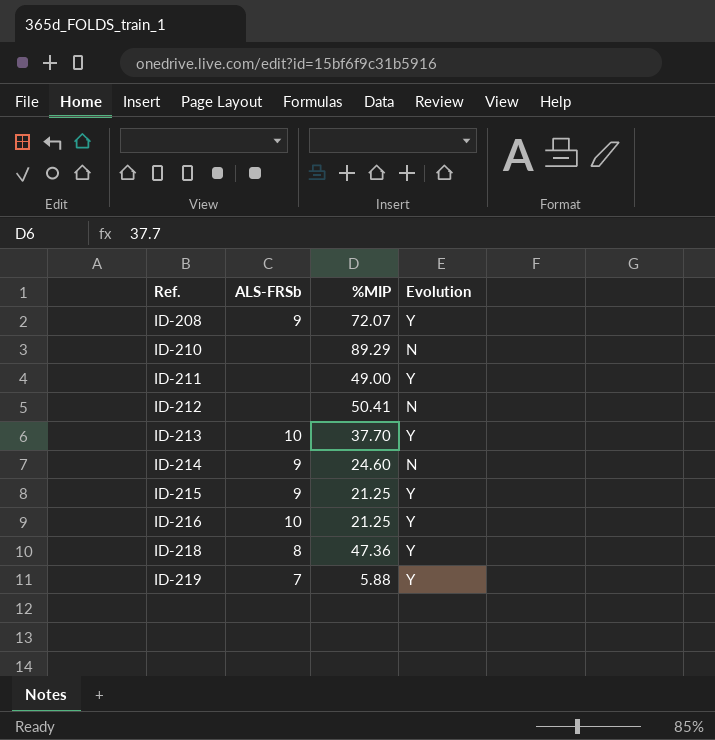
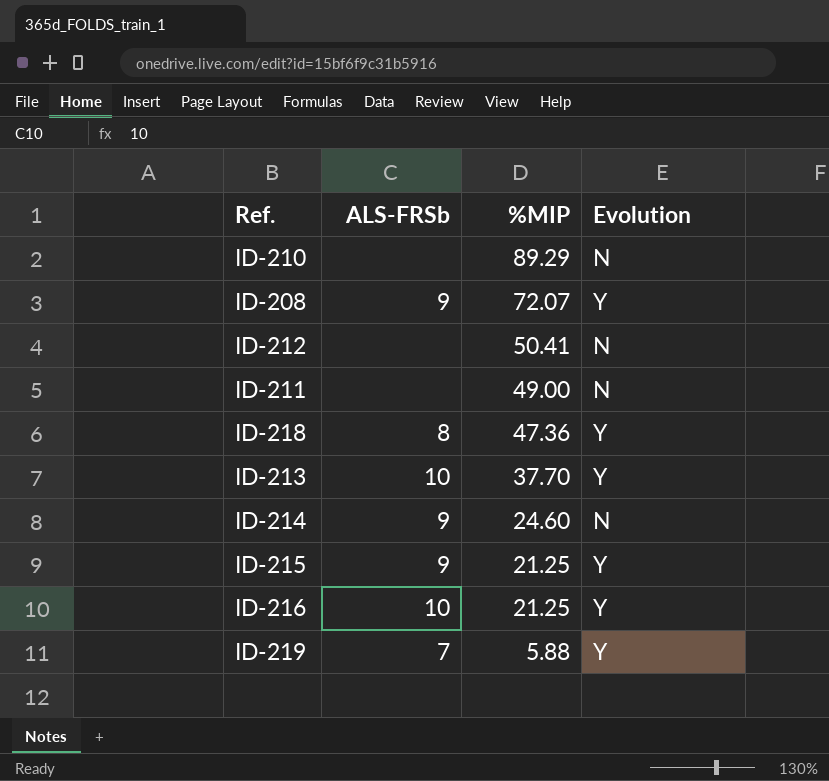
row order: Ref. ascending -> %MIP descending
ID-211 | Evolution: Y -> N

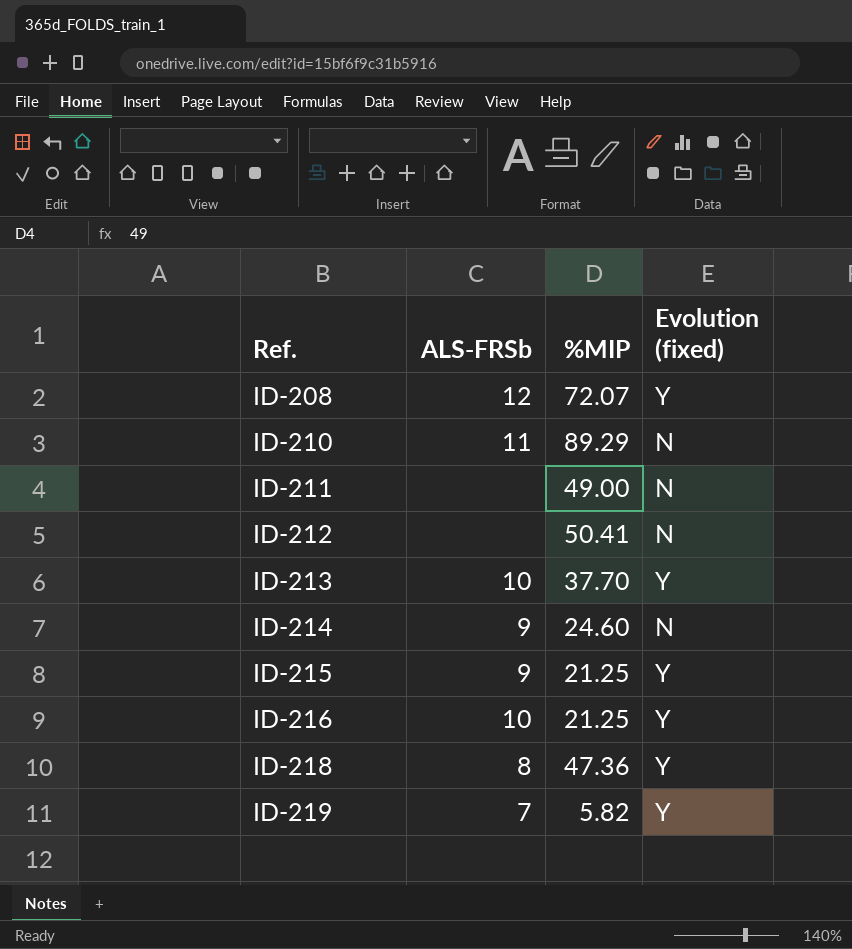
row order: %MIP descending -> Ref. ascending
column name: Evolution -> Evolution (fixed)
ID-208 | ALS-FRSb: 9 -> 12
ID-210 | ALS-FRSb: none -> 11
ID-219 | %MIP: 5.88 -> 5.82

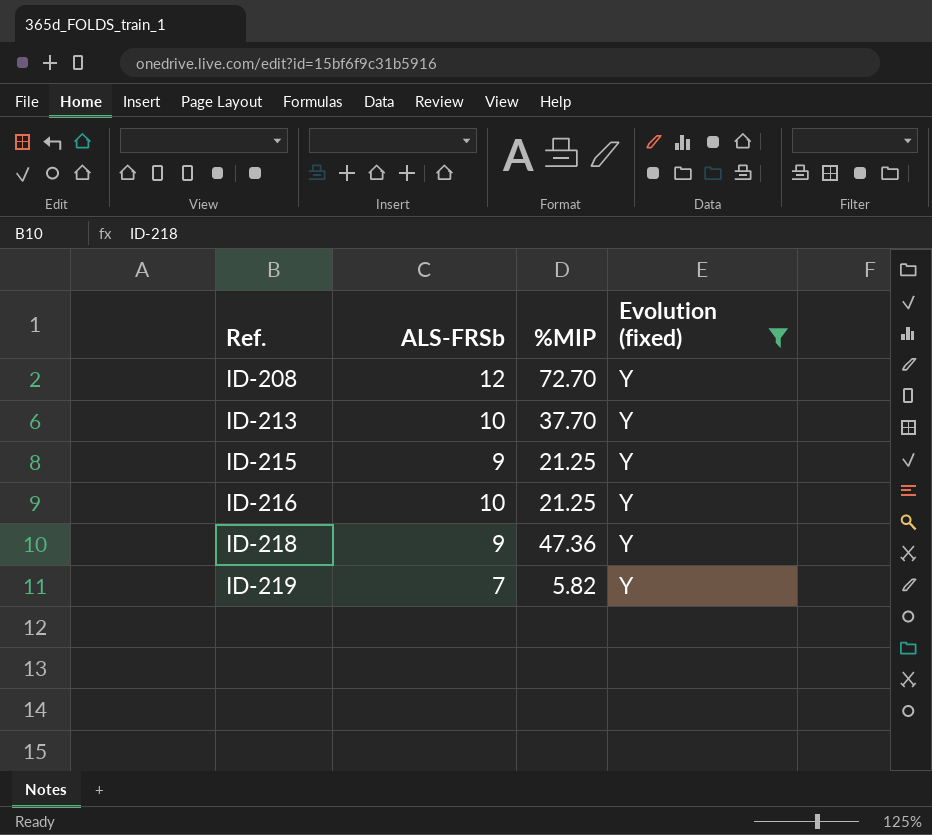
filter: none -> Evolution (fixed) = Y
ID-208 | %MIP: 72.07 -> 72.70
ID-218 | ALS-FRSb: 8 -> 9

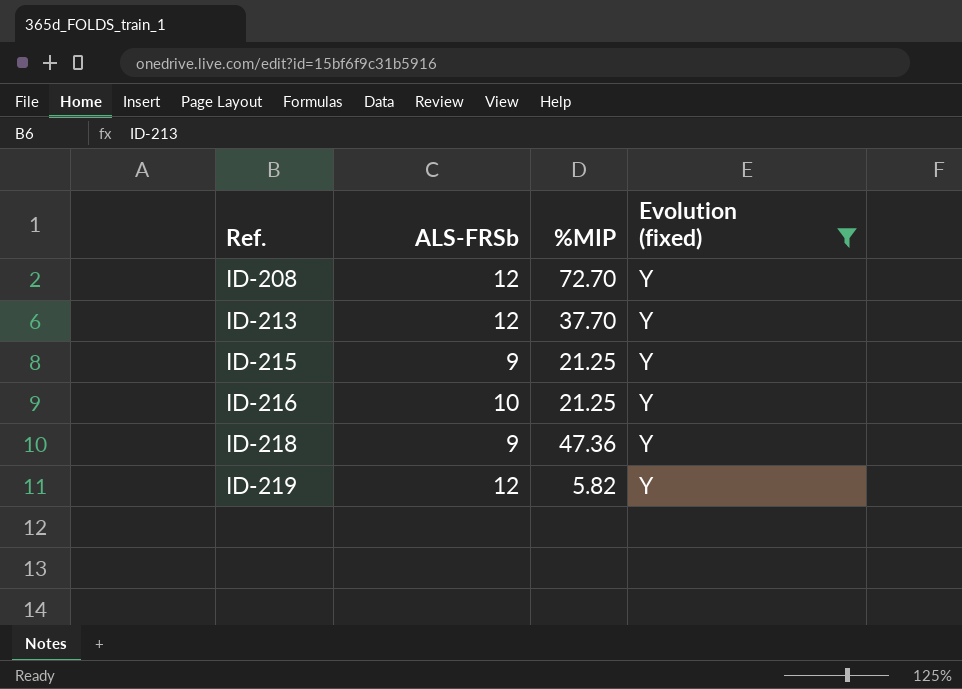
ID-213 | ALS-FRSb: 10 -> 12
ID-219 | ALS-FRSb: 7 -> 12

